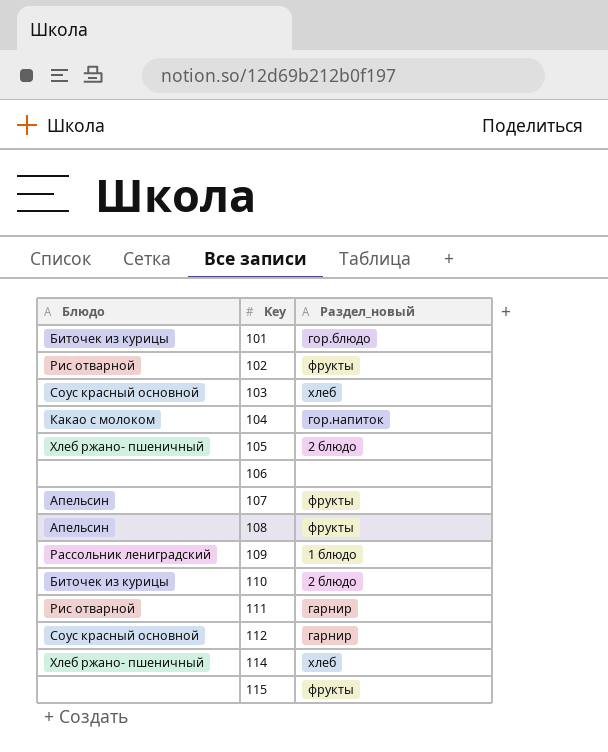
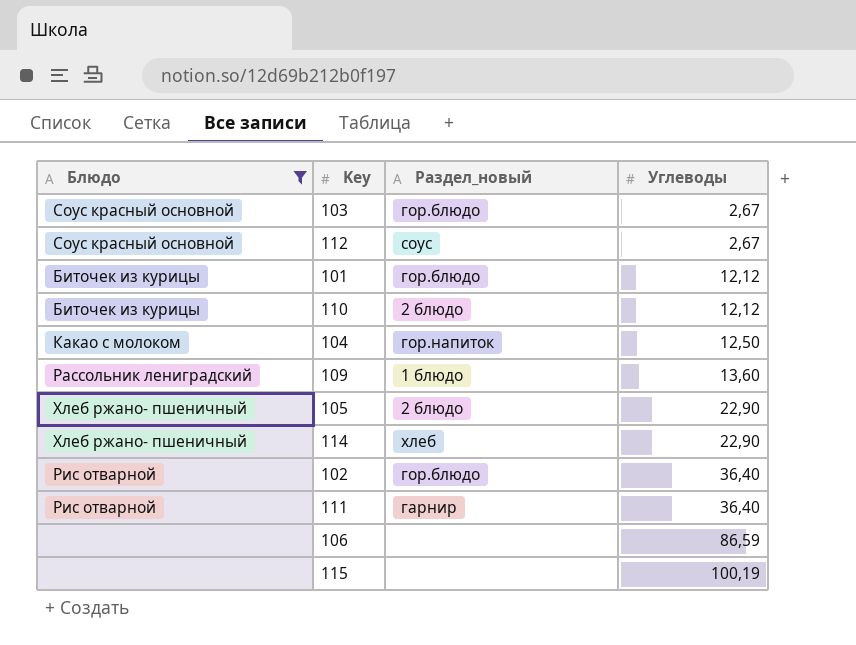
filter: none -> Блюдо != Апельсин
row order: Key ascending -> Углеводы ascending
column Углеводы | position: none -> 4
103 | Раздел_новый: хлеб -> гор.блюдо
112 | Раздел_новый: гарнир -> соус
102 | Раздел_новый: фрукты -> гор.блюдо
115 | Раздел_новый: фрукты -> none

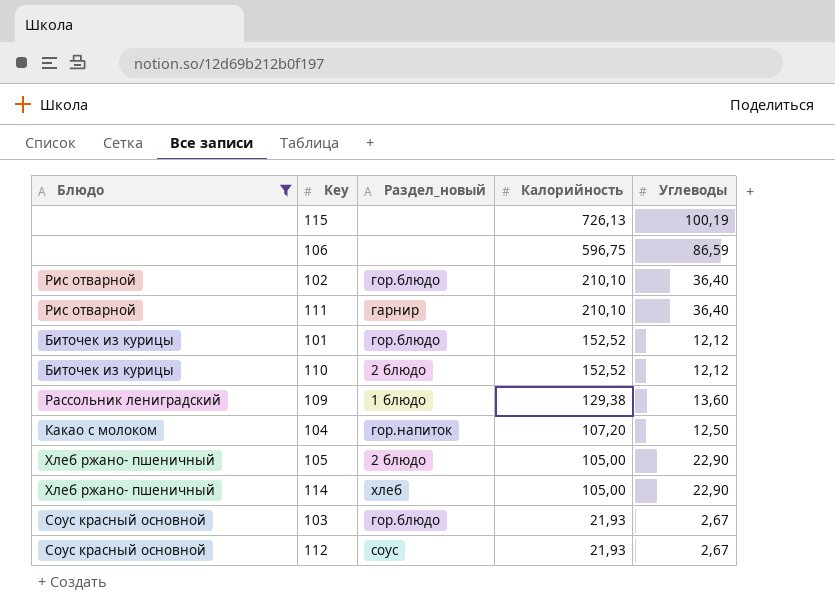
row order: Углеводы ascending -> Калорийность descending
column Калорийность | position: none -> 4

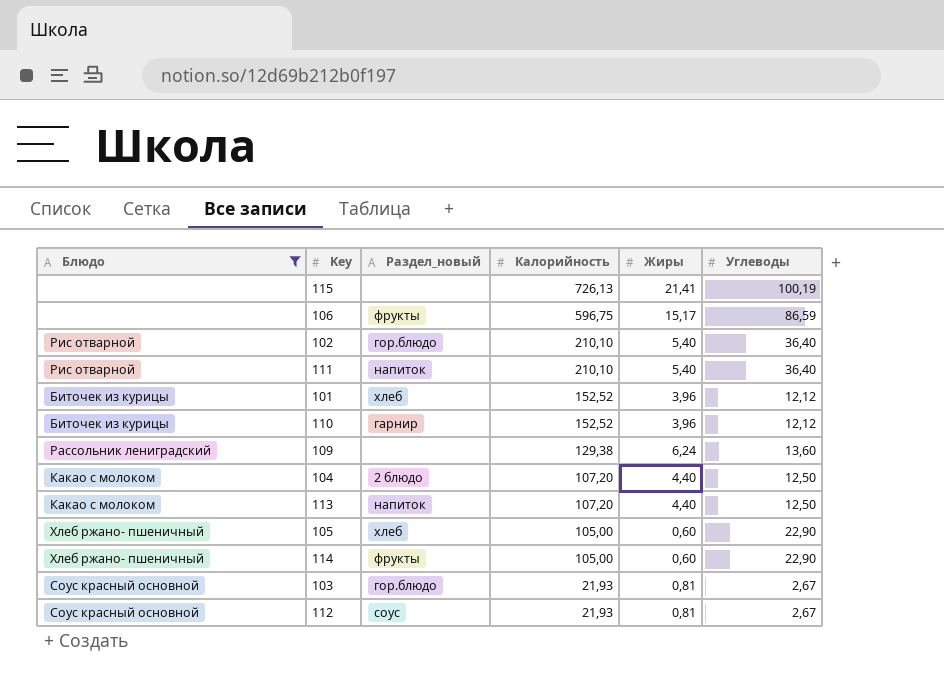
column Жиры | position: none -> 5
106 | Раздел_новый: none -> фрукты
111 | Раздел_новый: гарнир -> напиток
101 | Раздел_новый: гор.блюдо -> хлеб
110 | Раздел_новый: 2 блюдо -> гарнир
109 | Раздел_новый: 1 блюдо -> none
104 | Раздел_новый: гор.напиток -> 2 блюдо
row 113: none -> Какао с молоком | напиток | 107,20 | 4,40 | 12,50
105 | Раздел_новый: 2 блюдо -> хлеб
114 | Раздел_новый: хлеб -> фрукты

